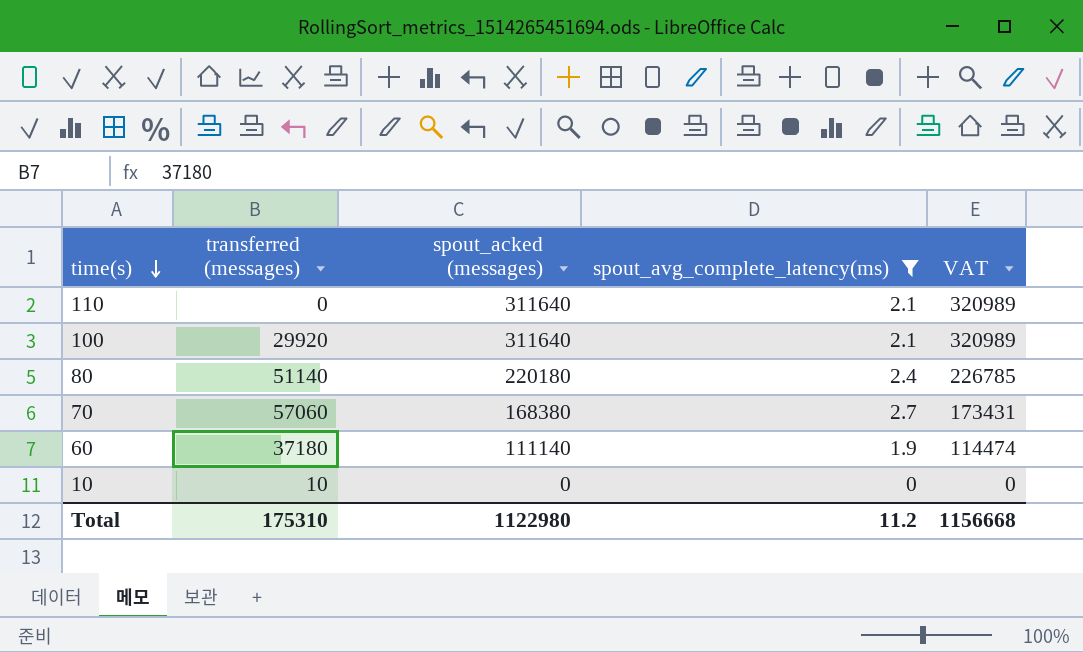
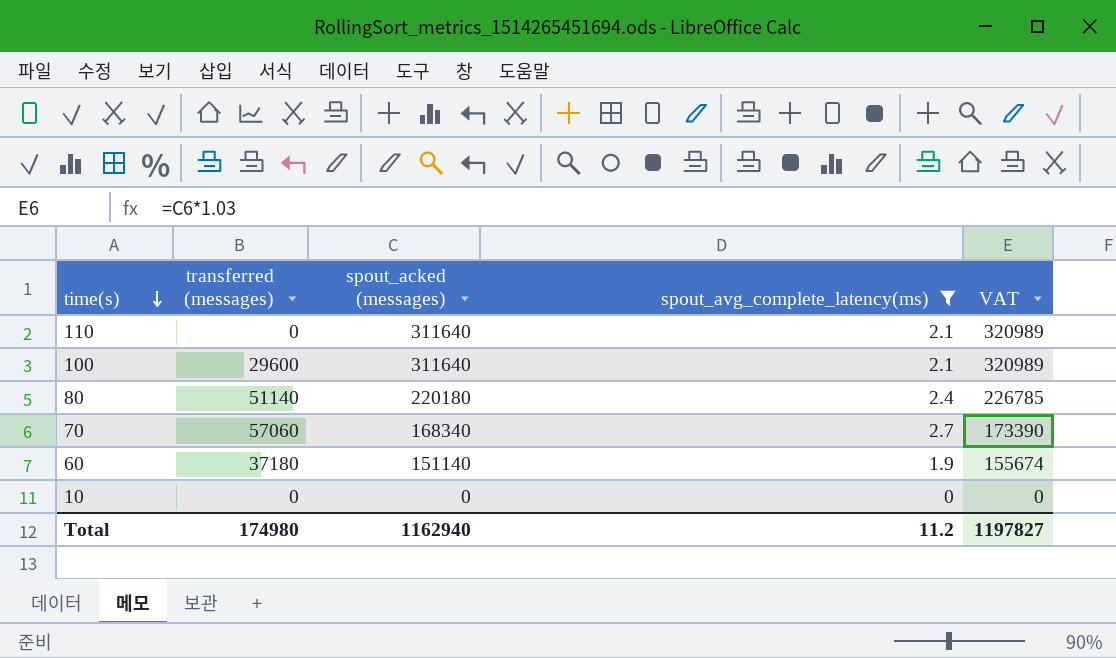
100 | transferred (messages): 29920 -> 29600
70 | spout_acked (messages): 168380 -> 168340
70 | VAT: 173431 -> 173390
60 | spout_acked (messages): 111140 -> 151140
60 | VAT: 114474 -> 155674
10 | transferred (messages): 10 -> 0
Total | transferred (messages): 175310 -> 174980
Total | spout_acked (messages): 1122980 -> 1162940
Total | VAT: 1156668 -> 1197827

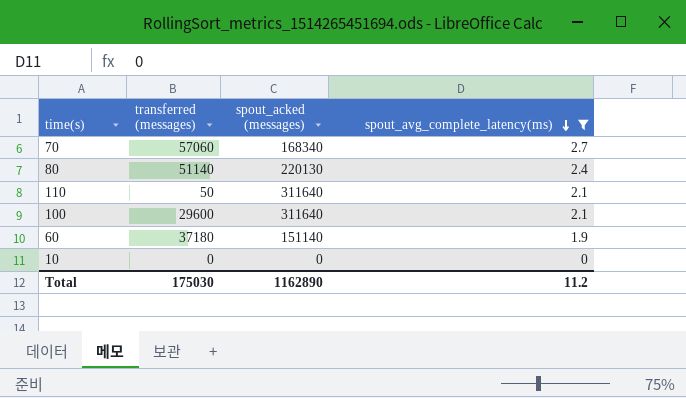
row order: time(s) descending -> spout_avg_complete_latency(ms) descending
column VAT | formula: [spout_acked (messages)] * 1.03 -> none
80 | spout_acked (messages): 220180 -> 220130
110 | transferred (messages): 0 -> 50
Total | transferred (messages): 174980 -> 175030
Total | spout_acked (messages): 1162940 -> 1162890

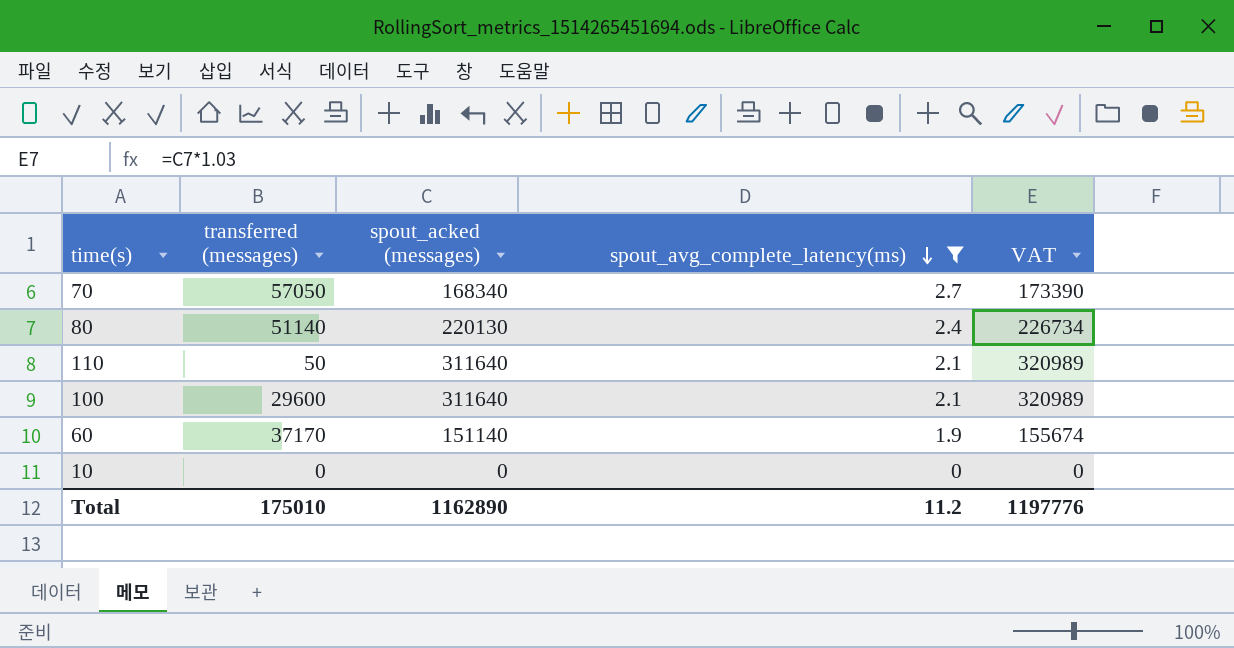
column VAT | formula: none -> [spout_acked (messages)] * 1.03
70 | transferred (messages): 57060 -> 57050
60 | transferred (messages): 37180 -> 37170
Total | transferred (messages): 175030 -> 175010

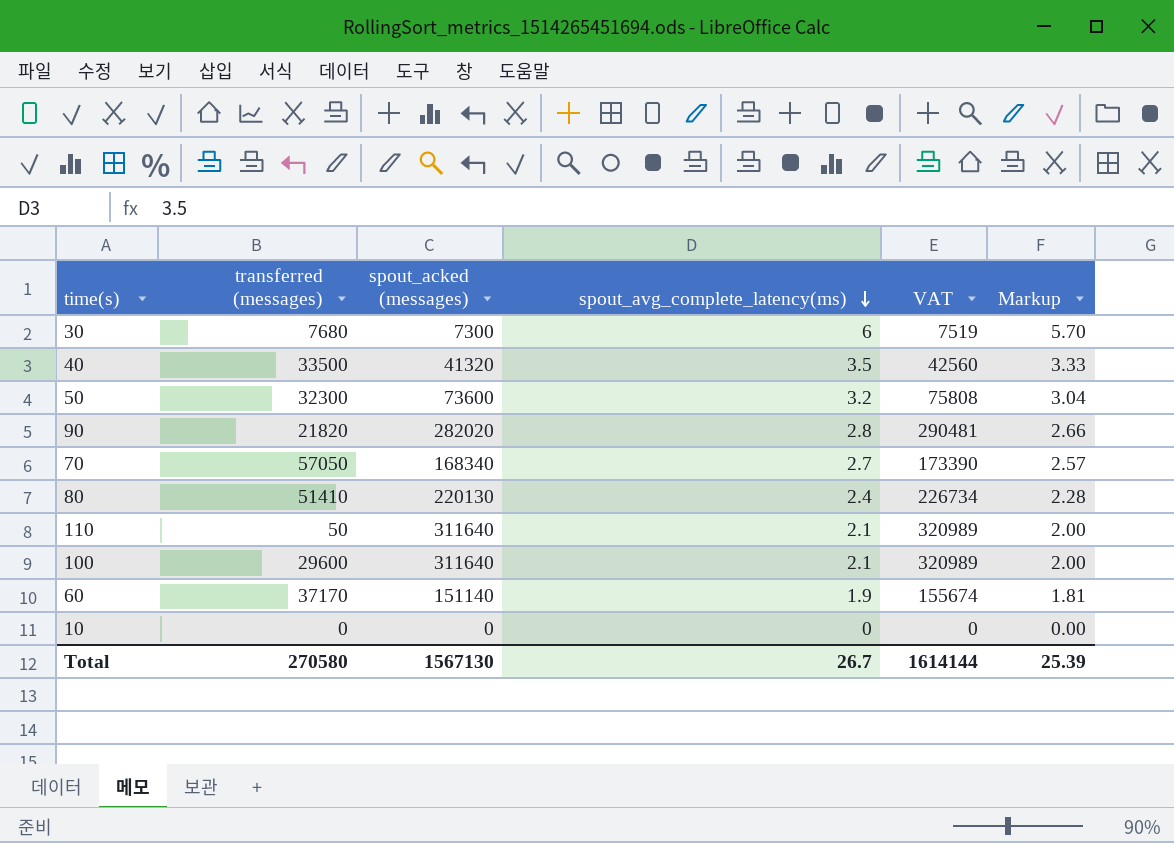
filter: spout_avg_complete_latency(ms) <= 2.7 -> none
column Markup | formula: none -> [spout_avg_complete_latency(ms)] * 0.95
80 | transferred (messages): 51140 -> 51410
Total | transferred (messages): 175010 -> 270580
Total | spout_acked (messages): 1162890 -> 1567130
Total | spout_avg_complete_latency(ms): 11.2 -> 26.7
Total | VAT: 1197776 -> 1614144

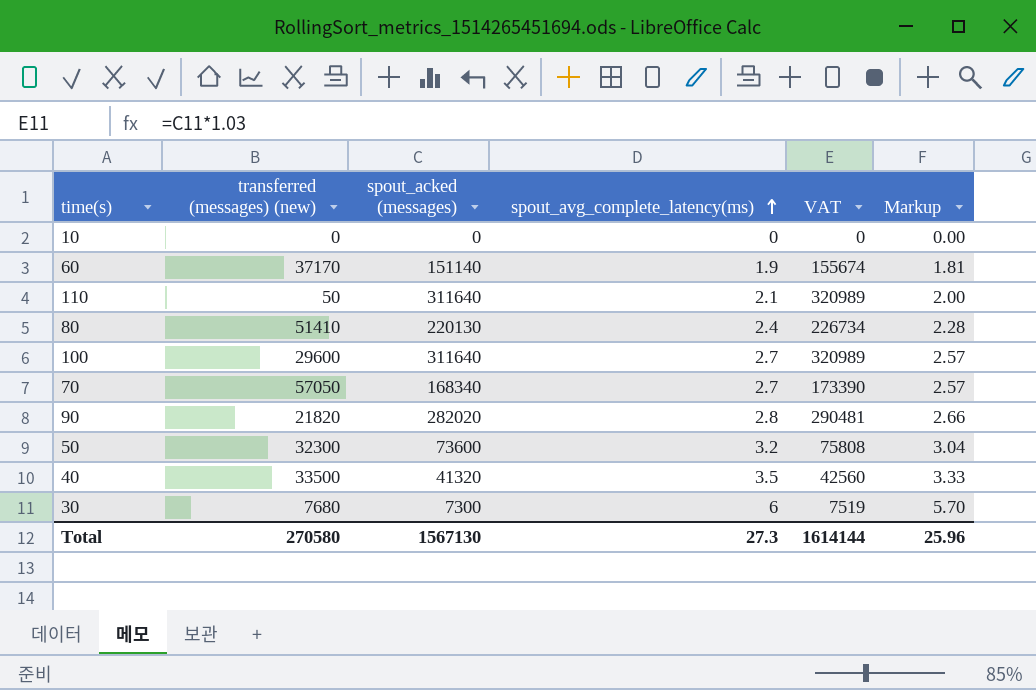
row order: spout_avg_complete_latency(ms) descending -> spout_avg_complete_latency(ms) ascending
column name: transferred (messages) -> transferred (messages) (new)
100 | spout_avg_complete_latency(ms): 2.1 -> 2.7
100 | Markup: 2.00 -> 2.57
Total | spout_avg_complete_latency(ms): 26.7 -> 27.3
Total | Markup: 25.39 -> 25.96

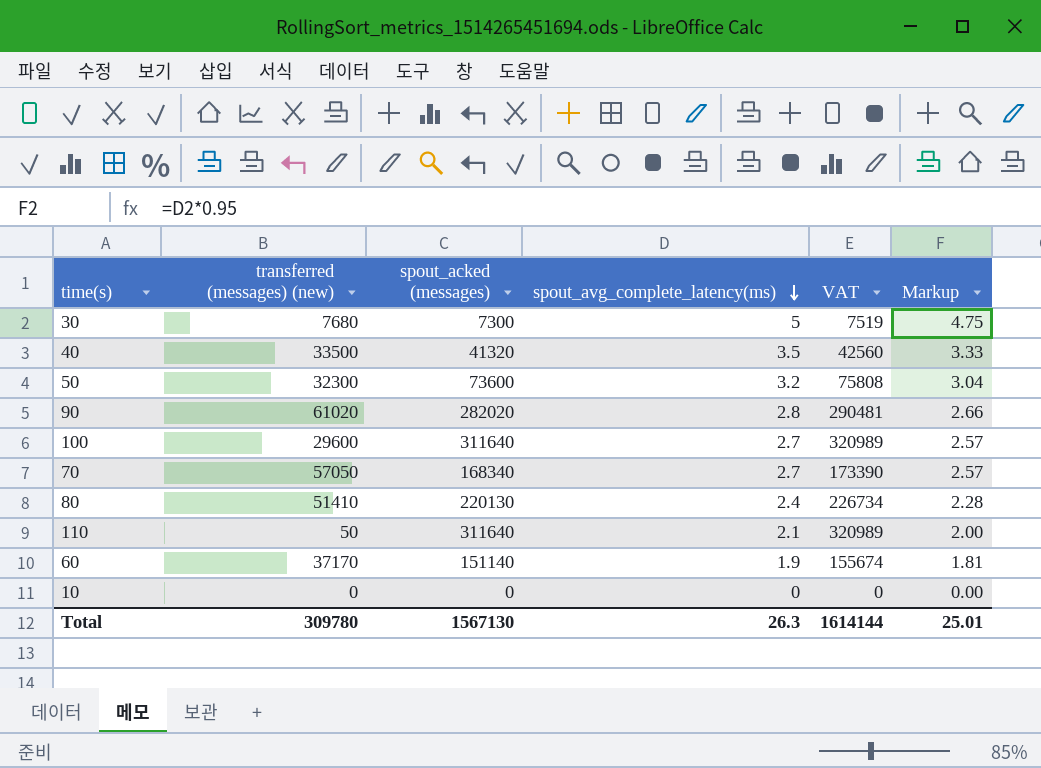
row order: spout_avg_complete_latency(ms) ascending -> spout_avg_complete_latency(ms) descending
30 | spout_avg_complete_latency(ms): 6 -> 5
30 | Markup: 5.70 -> 4.75
90 | transferred (messages) (new): 21820 -> 61020
Total | transferred (messages) (new): 270580 -> 309780
Total | spout_avg_complete_latency(ms): 27.3 -> 26.3
Total | Markup: 25.96 -> 25.01

